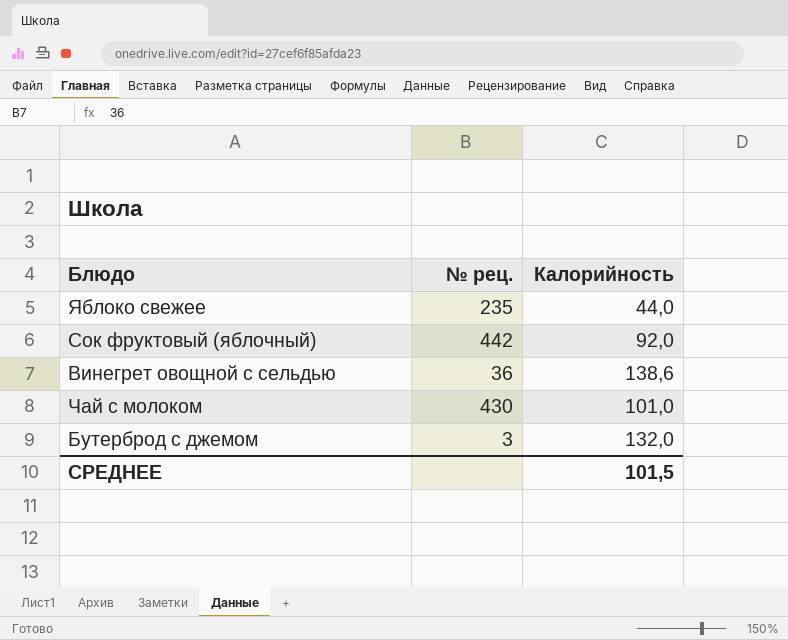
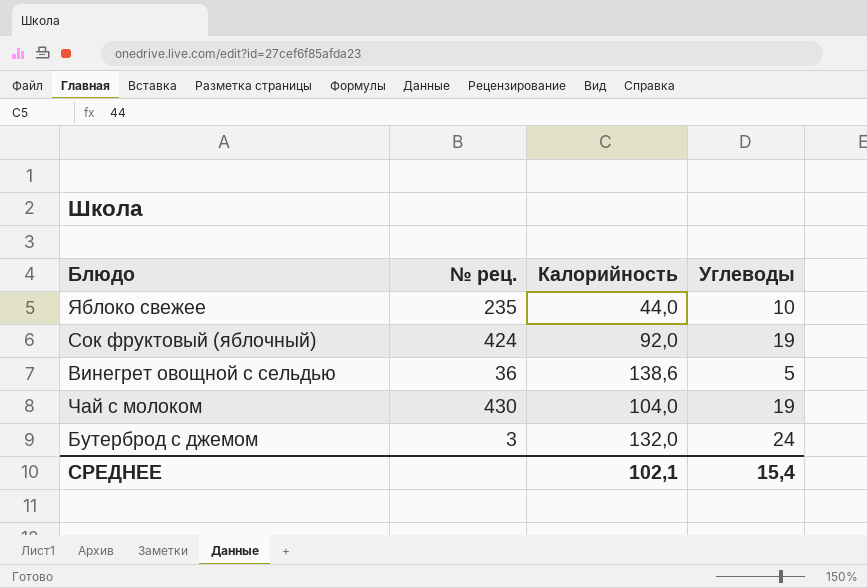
column Углеводы | position: none -> 4
Сок фруктовый (яблочный) | № рец.: 442 -> 424
Чай с молоком | Калорийность: 101,0 -> 104,0
СРЕДНЕЕ | Калорийность: 101,5 -> 102,1

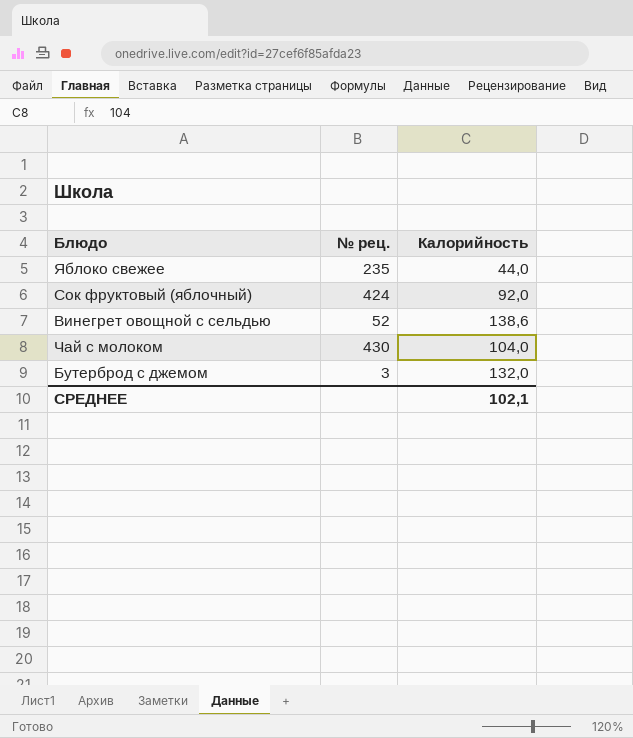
column Углеводы | position: 4 -> none
Винегрет овощной с сельдью | № рец.: 36 -> 52

